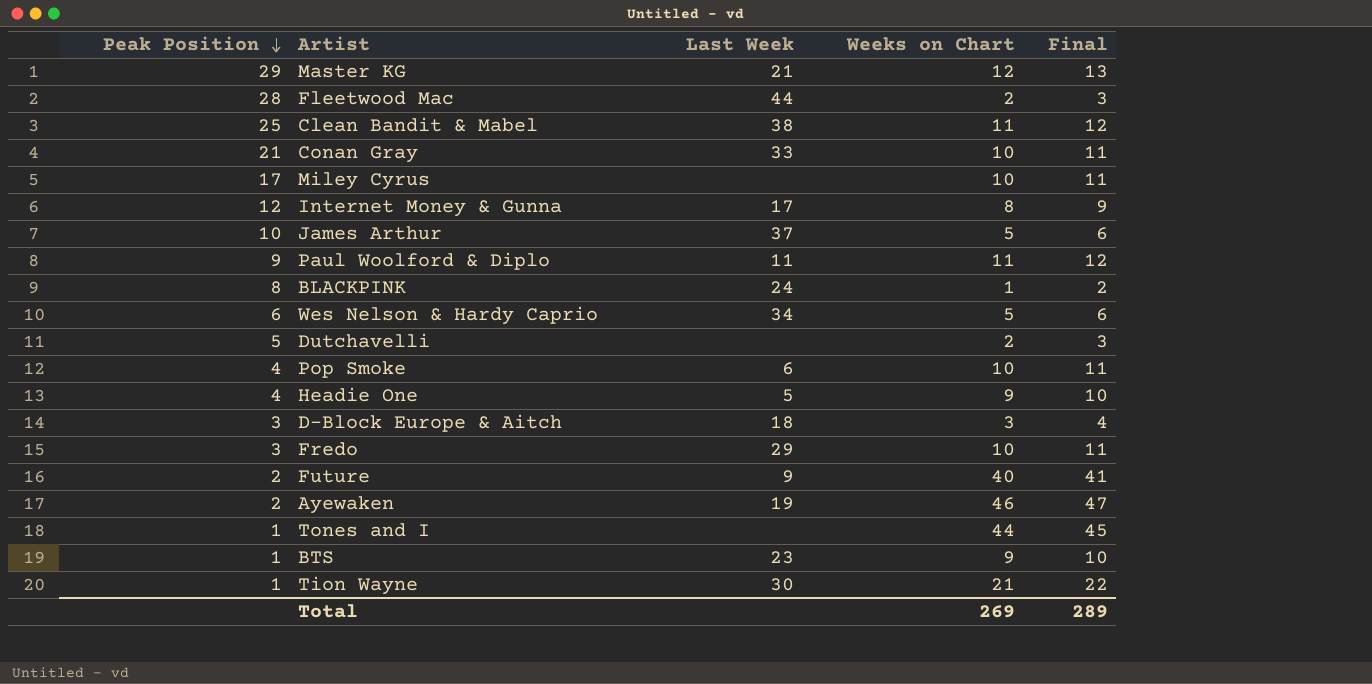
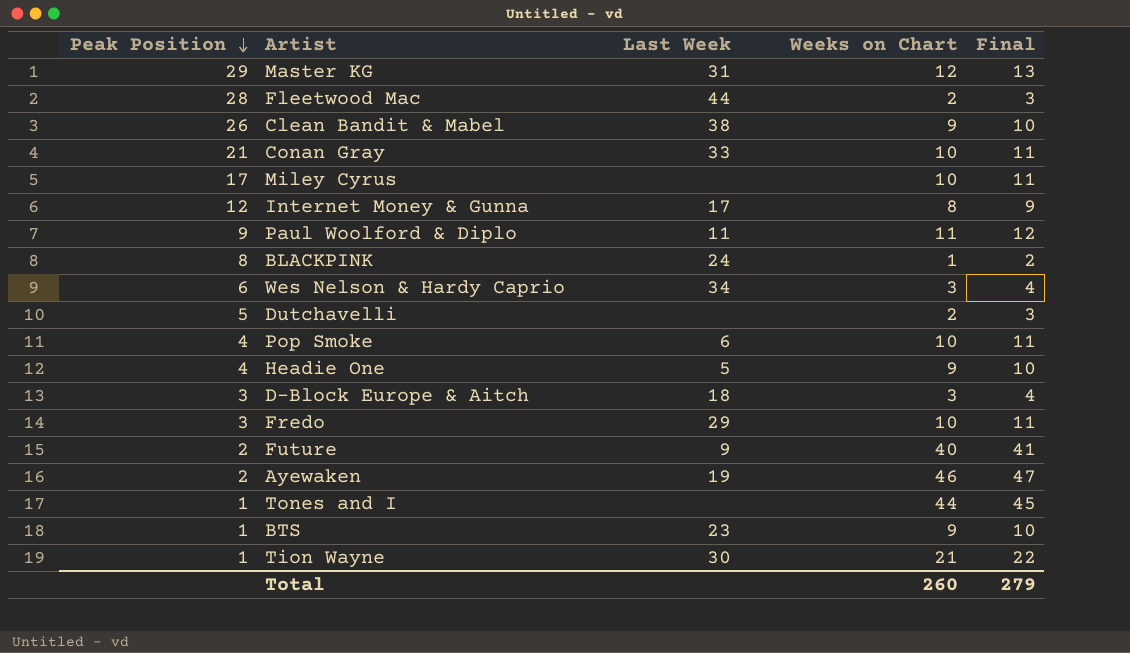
row James Arthur: 10 | 37 | 5 | 6 -> none
Master KG | Last Week: 21 -> 31
Clean Bandit & Mabel | Peak Position: 25 -> 26
Clean Bandit & Mabel | Weeks on Chart: 11 -> 9
Clean Bandit & Mabel | Final: 12 -> 10
Wes Nelson & Hardy Caprio | Weeks on Chart: 5 -> 3
Wes Nelson & Hardy Caprio | Final: 6 -> 4
Total | Weeks on Chart: 269 -> 260
Total | Final: 289 -> 279

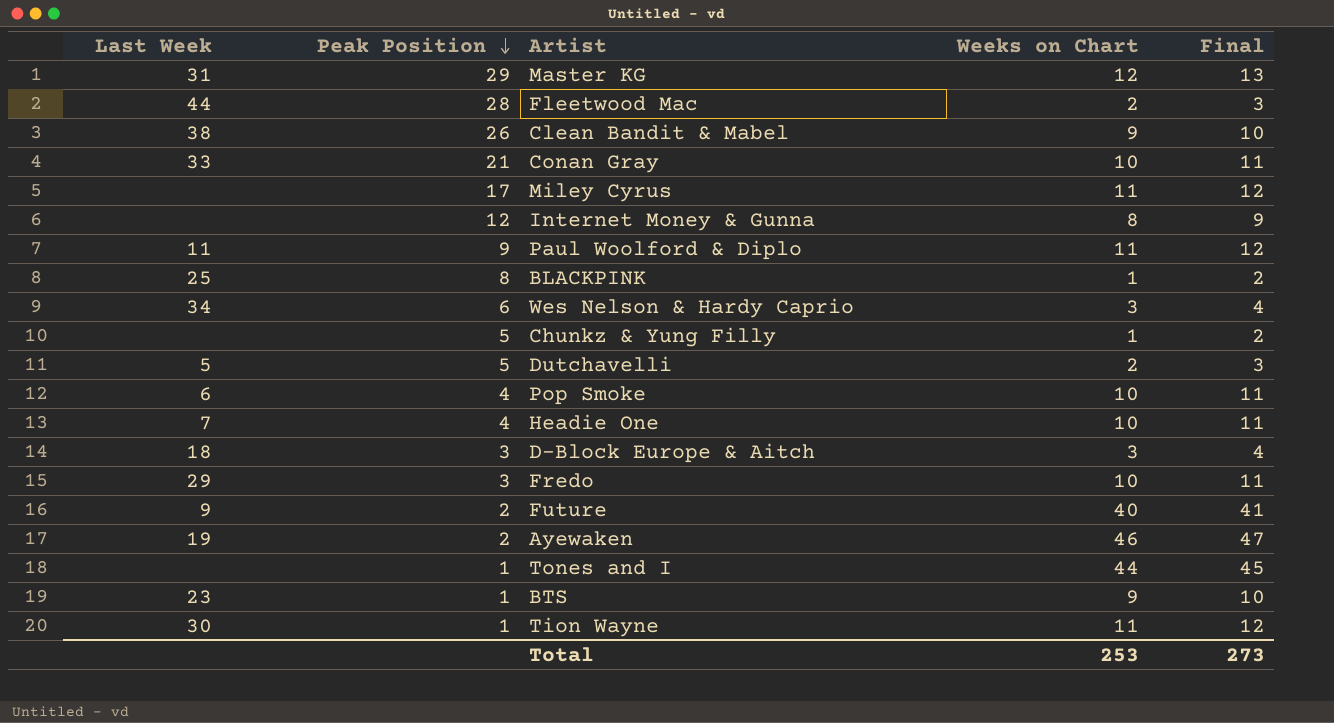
column Last Week | position: 3 -> 1
Miley Cyrus | Weeks on Chart: 10 -> 11
Miley Cyrus | Final: 11 -> 12
Internet Money & Gunna | Last Week: 17 -> none
BLACKPINK | Last Week: 24 -> 25
row Chunkz & Yung Filly: none -> none | 5 | 1 | 2
Dutchavelli | Last Week: none -> 5
Headie One | Last Week: 5 -> 7
Headie One | Weeks on Chart: 9 -> 10
Headie One | Final: 10 -> 11
Tion Wayne | Weeks on Chart: 21 -> 11
Tion Wayne | Final: 22 -> 12
Total | Weeks on Chart: 260 -> 253
Total | Final: 279 -> 273

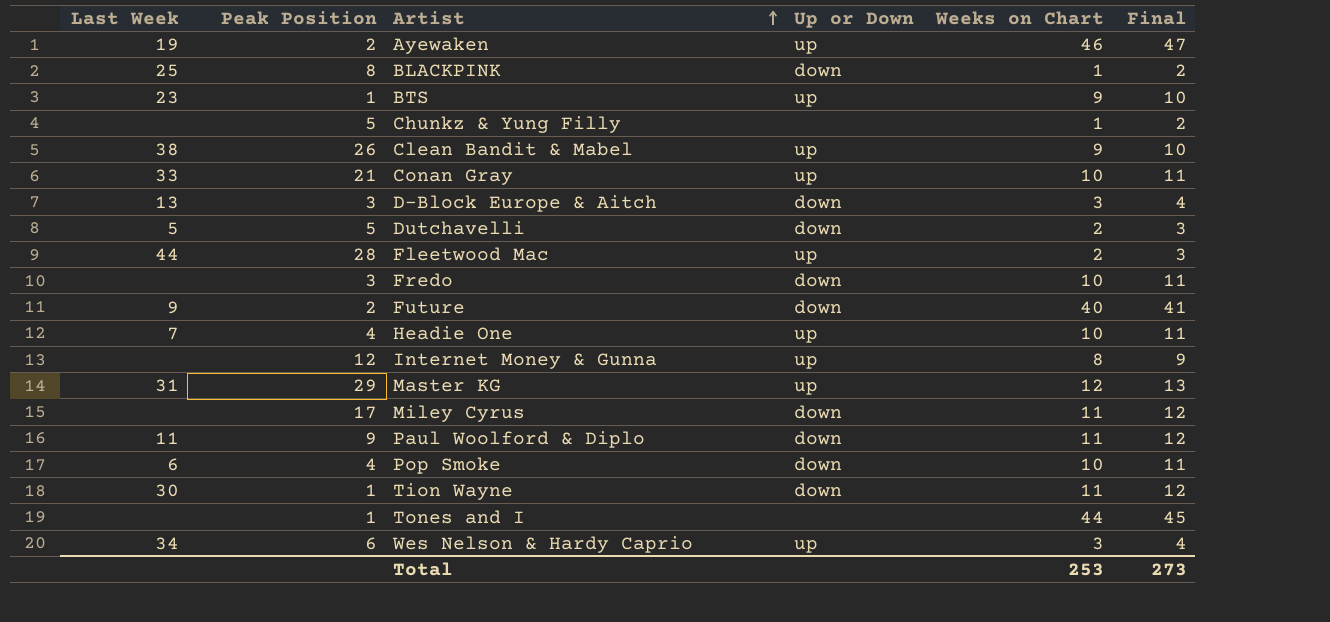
row order: Peak Position descending -> Artist ascending
column Up or Down | position: none -> 4
D-Block Europe & Aitch | Last Week: 18 -> 13
Fredo | Last Week: 29 -> none

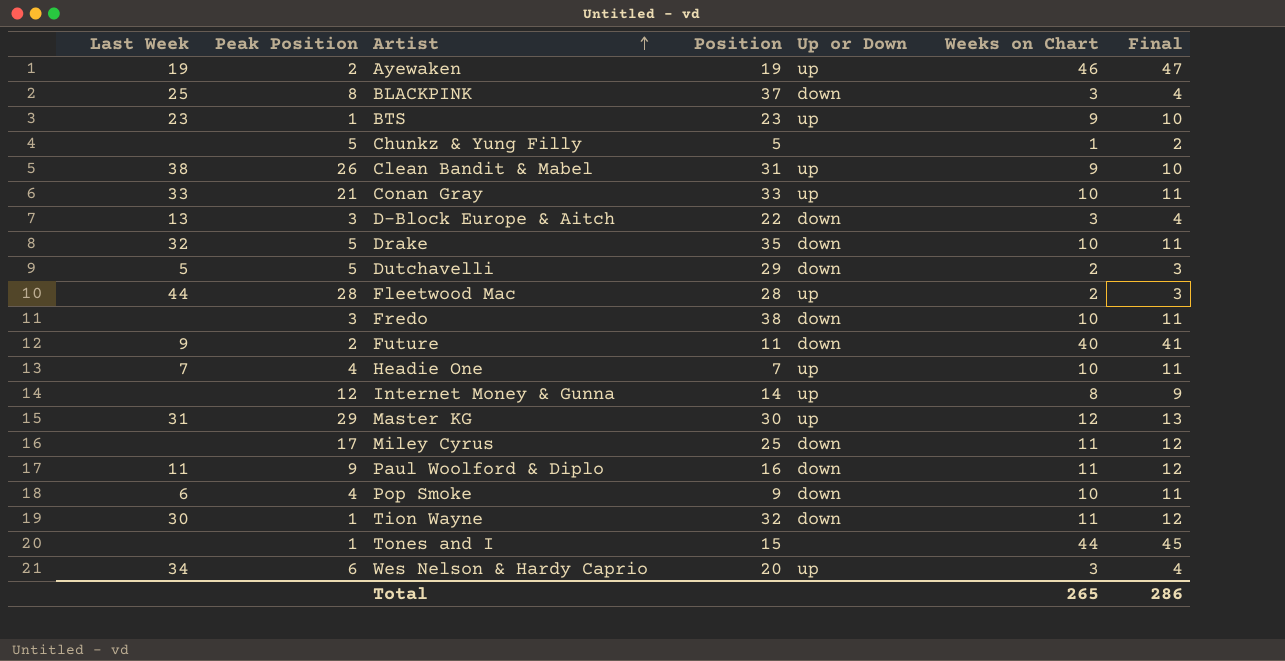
column Position | position: none -> 4
BLACKPINK | Weeks on Chart: 1 -> 3
BLACKPINK | Final: 2 -> 4
row Drake: none -> 32 | 5 | 35 | down | 10 | 11
Total | Weeks on Chart: 253 -> 265
Total | Final: 273 -> 286

